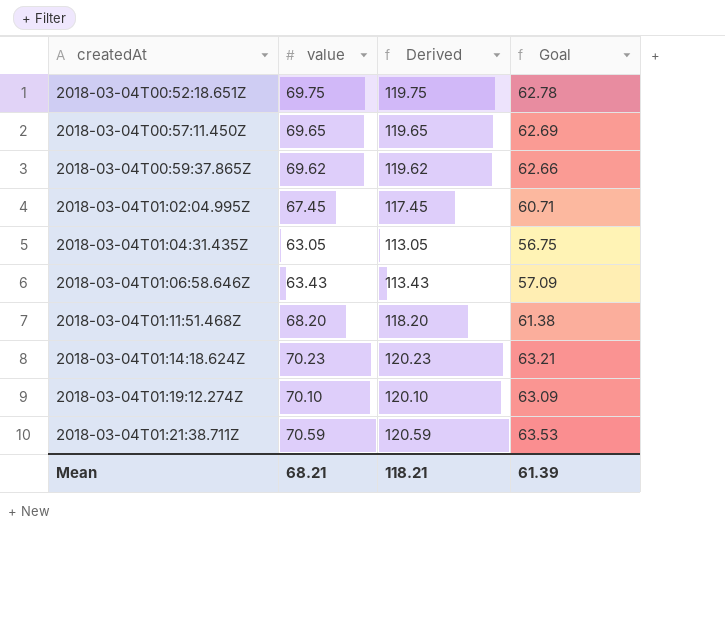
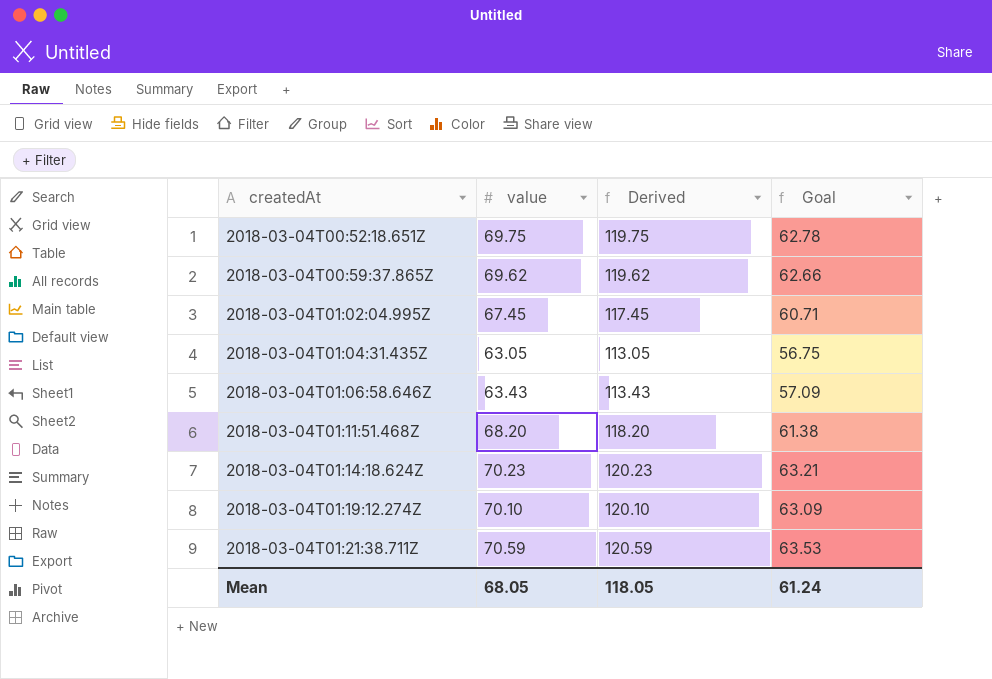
row 2018-03-04T00:57:11.450Z: 69.65 | 119.65 | 62.69 -> none
Mean | value: 68.21 -> 68.05
Mean | Derived: 118.21 -> 118.05
Mean | Goal: 61.39 -> 61.24

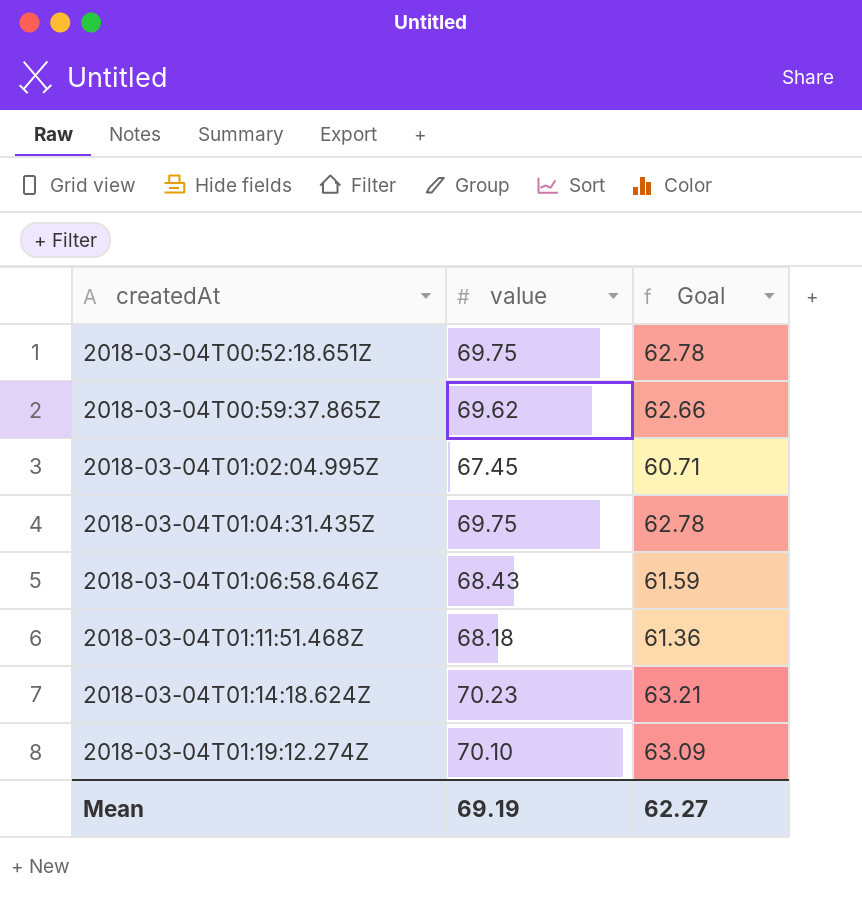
column Derived | formula: [value] + 50 -> none
row 2018-03-04T01:21:38.711Z: 70.59 | 120.59 | 63.53 -> none
2018-03-04T01:04:31.435Z | value: 63.05 -> 69.75
2018-03-04T01:04:31.435Z | Goal: 56.75 -> 62.78
2018-03-04T01:06:58.646Z | value: 63.43 -> 68.43
2018-03-04T01:06:58.646Z | Goal: 57.09 -> 61.59
2018-03-04T01:11:51.468Z | value: 68.20 -> 68.18
2018-03-04T01:11:51.468Z | Goal: 61.38 -> 61.36
Mean | value: 68.05 -> 69.19
Mean | Goal: 61.24 -> 62.27

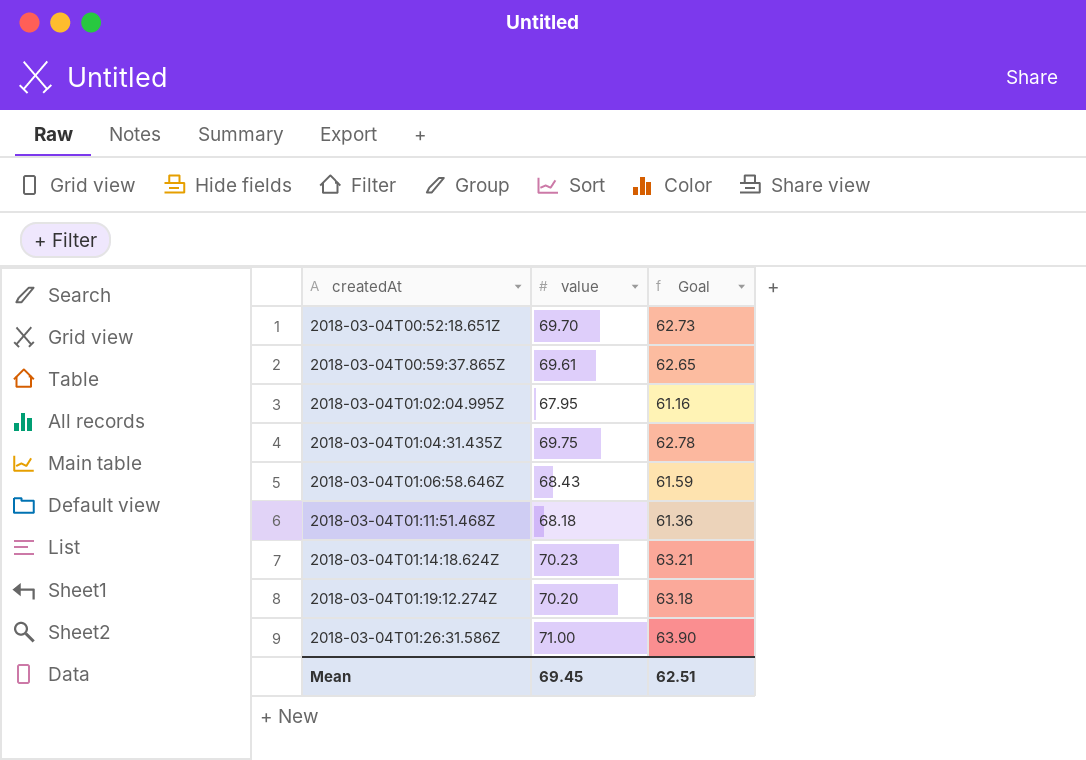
2018-03-04T00:52:18.651Z | value: 69.75 -> 69.70
2018-03-04T00:52:18.651Z | Goal: 62.78 -> 62.73
2018-03-04T00:59:37.865Z | value: 69.62 -> 69.61
2018-03-04T00:59:37.865Z | Goal: 62.66 -> 62.65
2018-03-04T01:02:04.995Z | value: 67.45 -> 67.95
2018-03-04T01:02:04.995Z | Goal: 60.71 -> 61.16
2018-03-04T01:19:12.274Z | value: 70.10 -> 70.20
2018-03-04T01:19:12.274Z | Goal: 63.09 -> 63.18
row 2018-03-04T01:26:31.586Z: none -> 71.00 | 63.90
Mean | value: 69.19 -> 69.45
Mean | Goal: 62.27 -> 62.51

